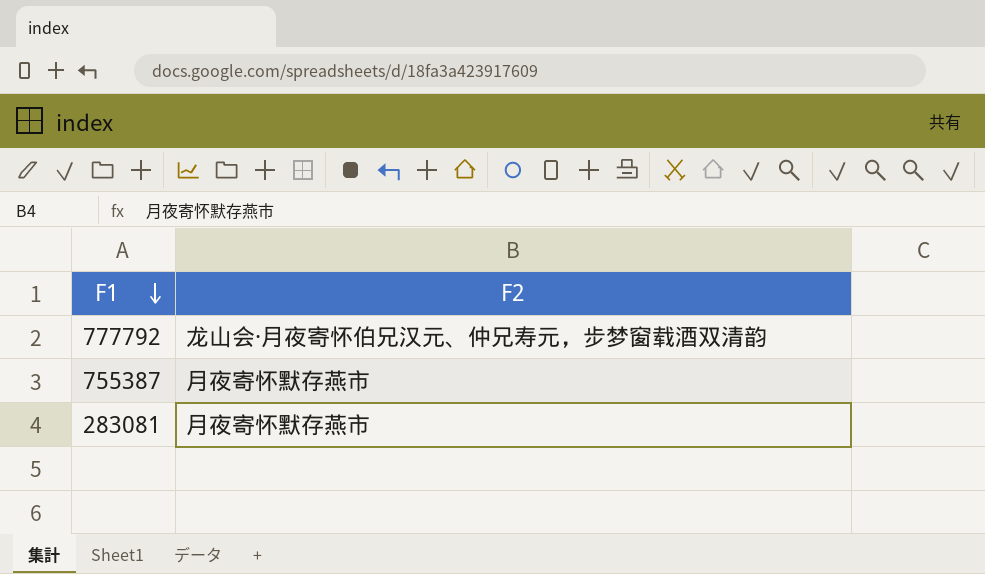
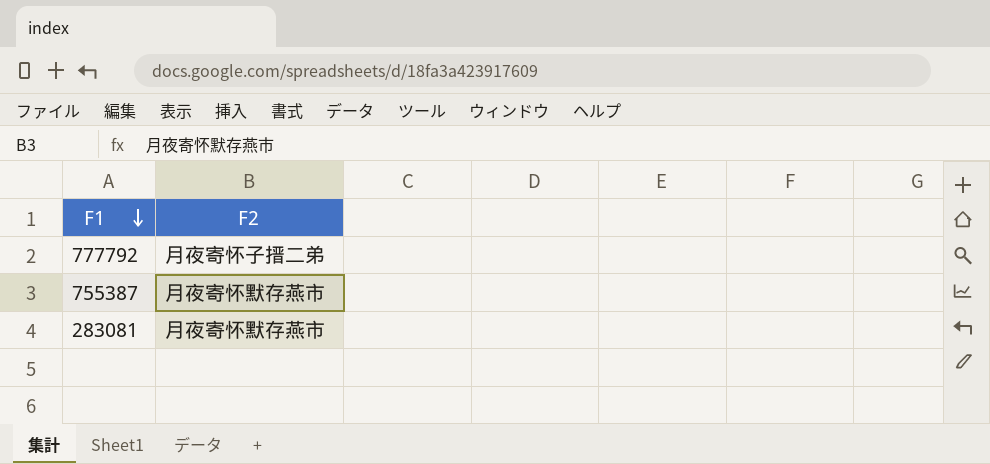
777792 | F2: 龙山会·月夜寄怀伯兄汉元、仲兄寿元，步梦窗载酒双清韵 -> 月夜寄怀子搢二弟

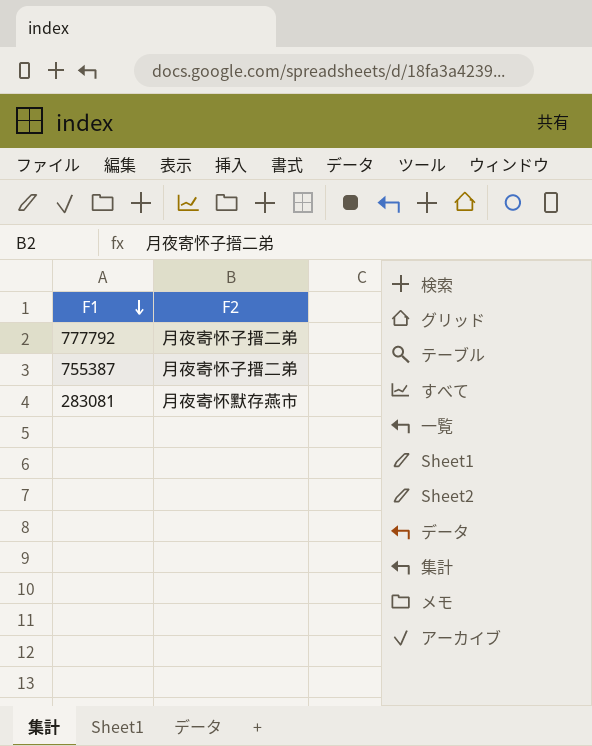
755387 | F2: 月夜寄怀默存燕市 -> 月夜寄怀子搢二弟

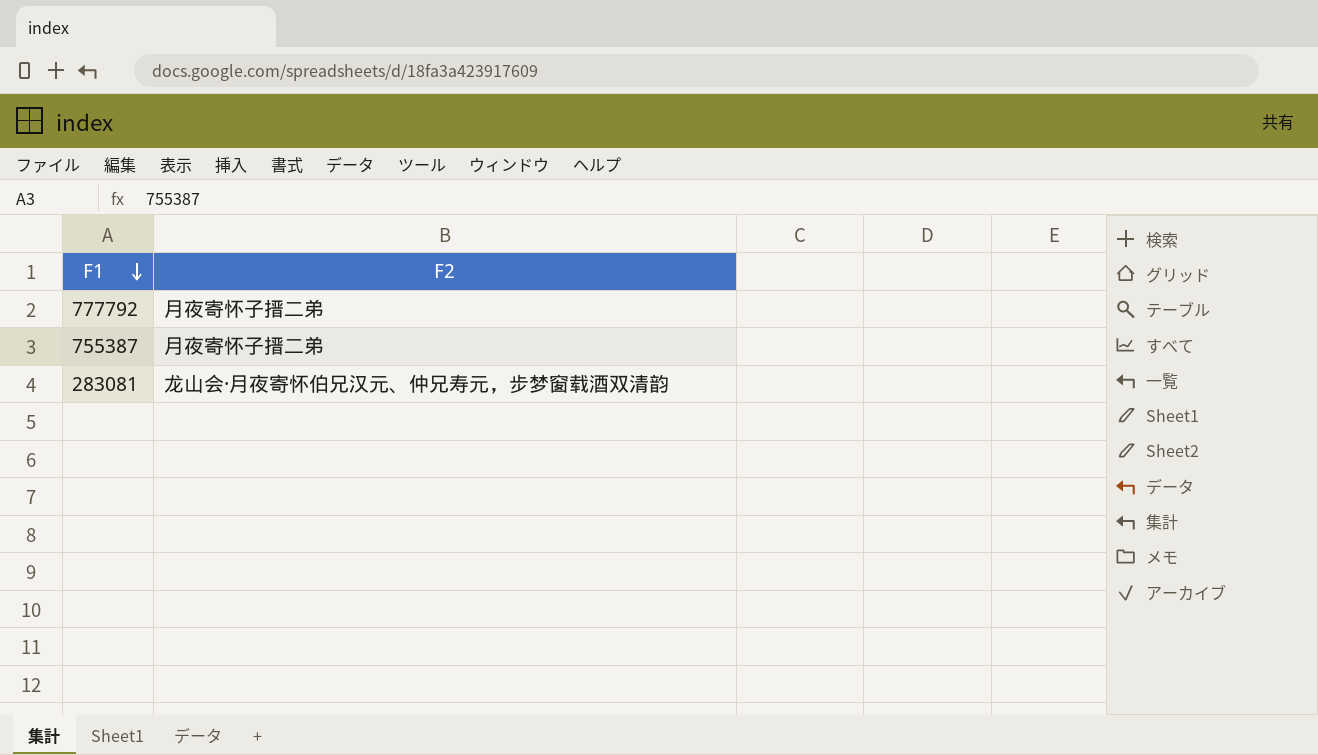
283081 | F2: 月夜寄怀默存燕市 -> 龙山会·月夜寄怀伯兄汉元、仲兄寿元，步梦窗载酒双清韵

